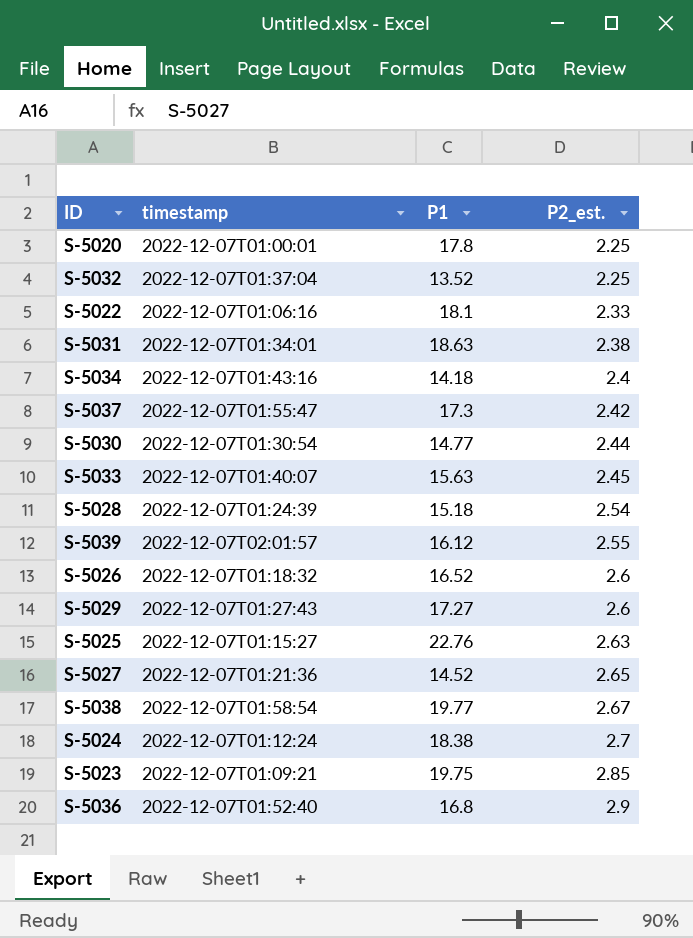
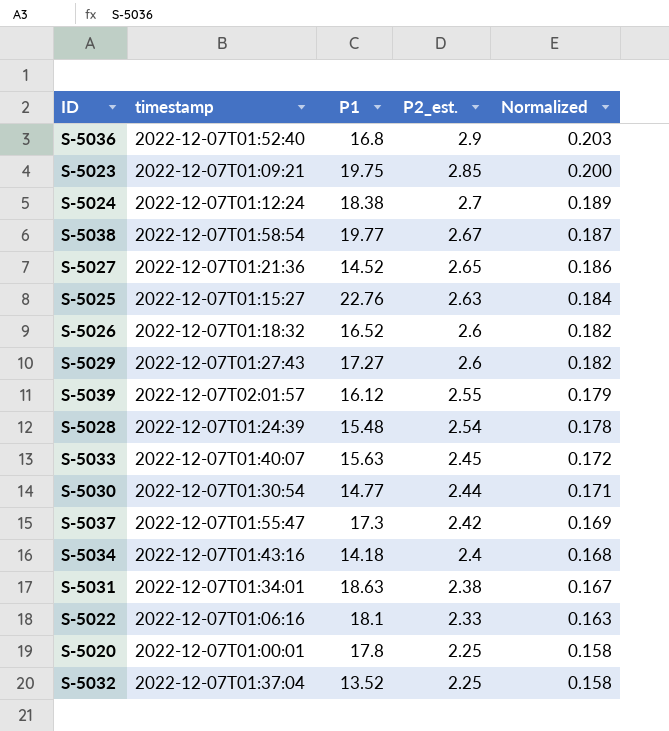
row order: P2_est. ascending -> P2_est. descending
column Normalized | formula: none -> [P2_est.] * 0.07
S-5028 | P1: 15.18 -> 15.48

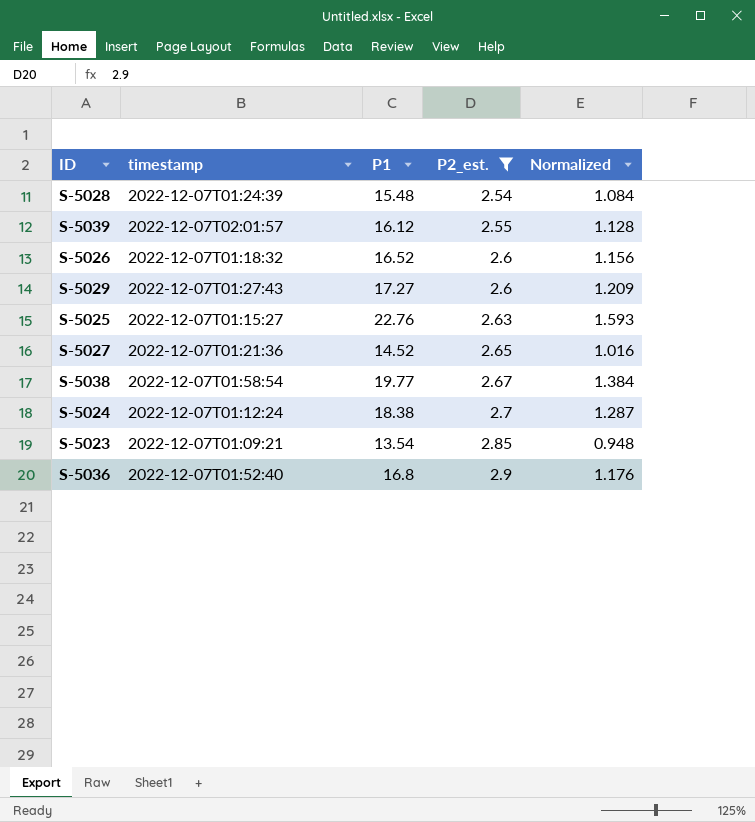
filter: none -> P2_est. >= 2.54
row order: P2_est. descending -> P2_est. ascending
column Normalized | formula: [P2_est.] * 0.07 -> [P1] * 0.07
S-5023 | P1: 19.75 -> 13.54

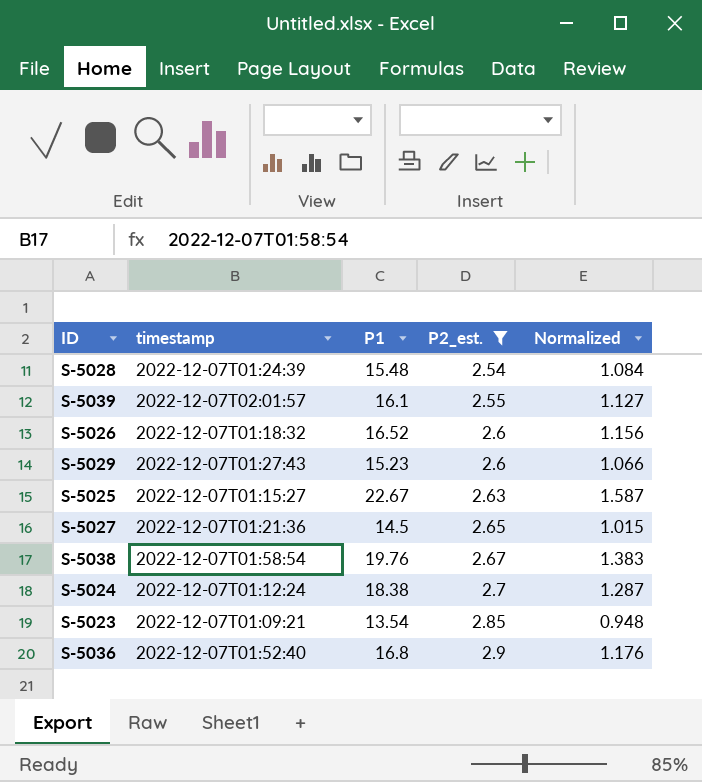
S-5039 | P1: 16.12 -> 16.1
S-5039 | Normalized: 1.128 -> 1.127
S-5029 | P1: 17.27 -> 15.23
S-5029 | Normalized: 1.209 -> 1.066
S-5025 | P1: 22.76 -> 22.67
S-5025 | Normalized: 1.593 -> 1.587
S-5027 | P1: 14.52 -> 14.5
S-5027 | Normalized: 1.016 -> 1.015
S-5038 | P1: 19.77 -> 19.76
S-5038 | Normalized: 1.384 -> 1.383

